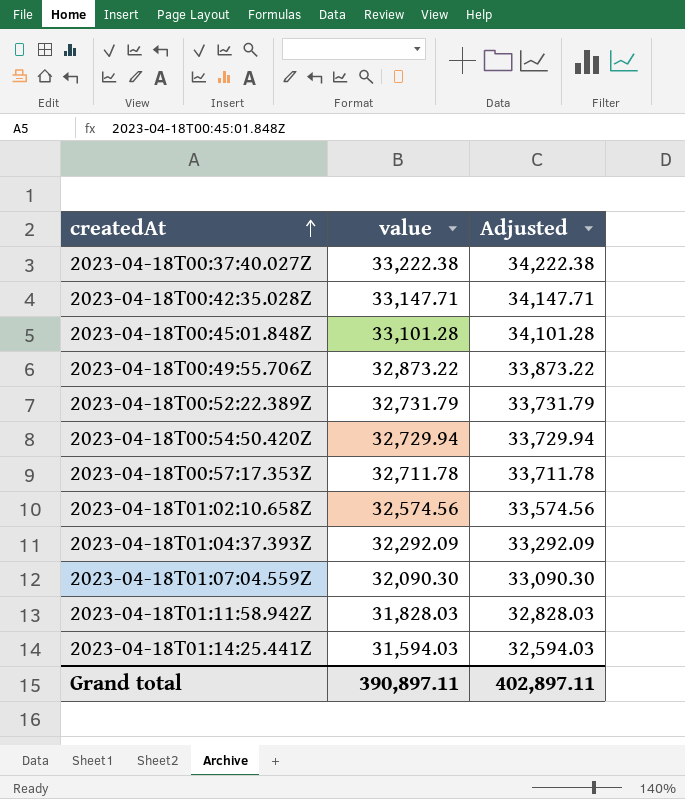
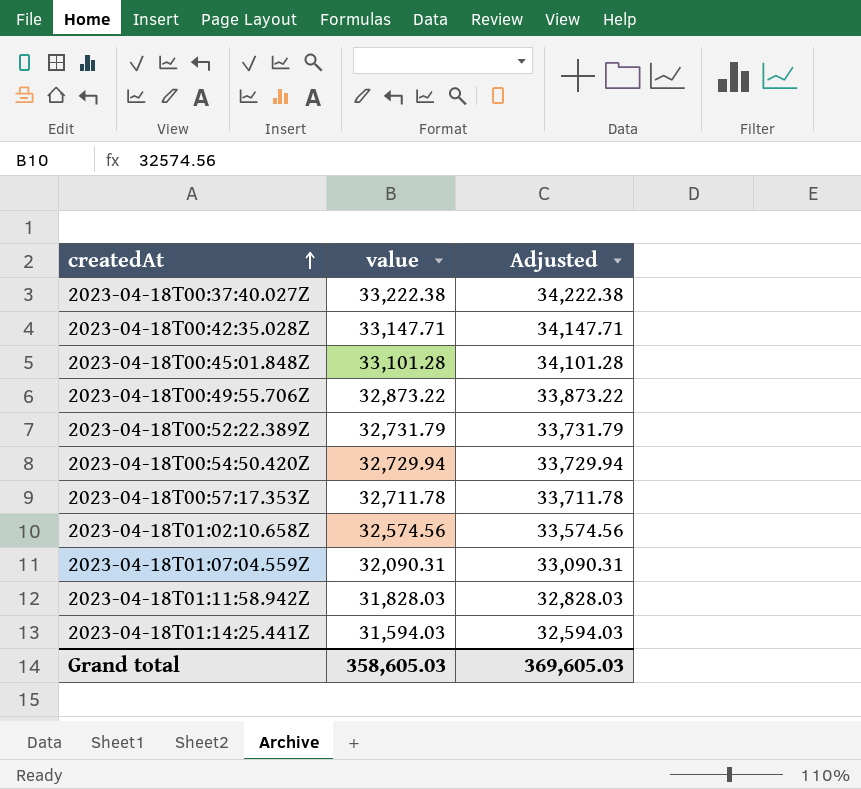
row 2023-04-18T01:04:37.393Z: 32,292.09 | 33,292.09 -> none
2023-04-18T01:07:04.559Z | value: 32,090.30 -> 32,090.31
2023-04-18T01:07:04.559Z | Adjusted: 33,090.30 -> 33,090.31
Grand total | value: 390,897.11 -> 358,605.03
Grand total | Adjusted: 402,897.11 -> 369,605.03

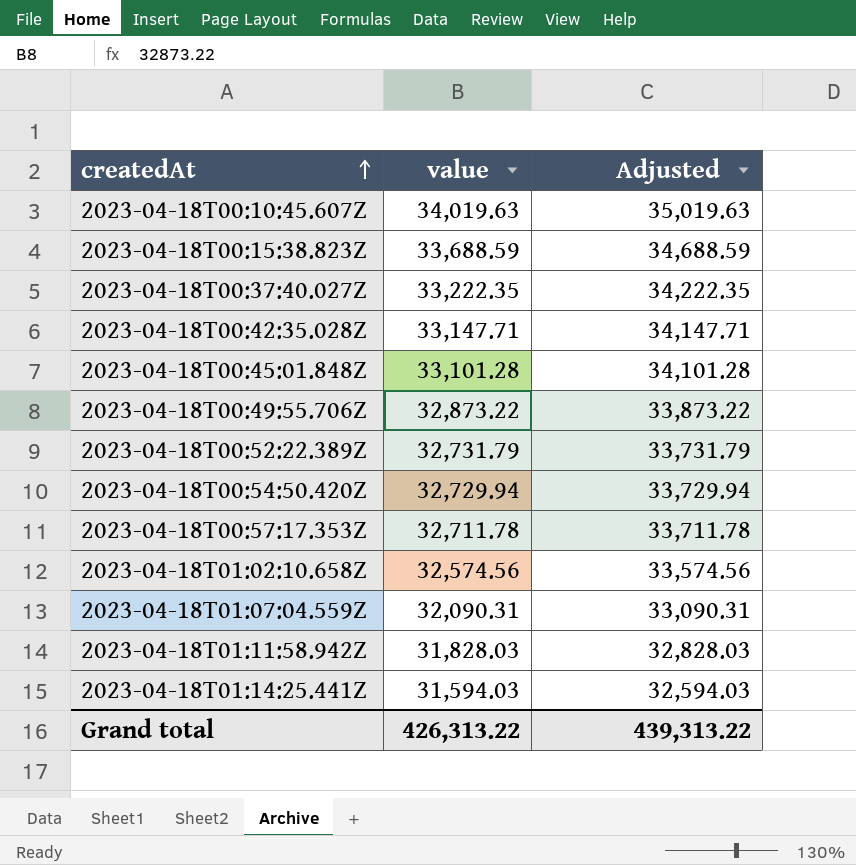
row 2023-04-18T00:10:45.607Z: none -> 34,019.63 | 35,019.63
row 2023-04-18T00:15:38.823Z: none -> 33,688.59 | 34,688.59
2023-04-18T00:37:40.027Z | value: 33,222.38 -> 33,222.35
2023-04-18T00:37:40.027Z | Adjusted: 34,222.38 -> 34,222.35
Grand total | value: 358,605.03 -> 426,313.22
Grand total | Adjusted: 369,605.03 -> 439,313.22

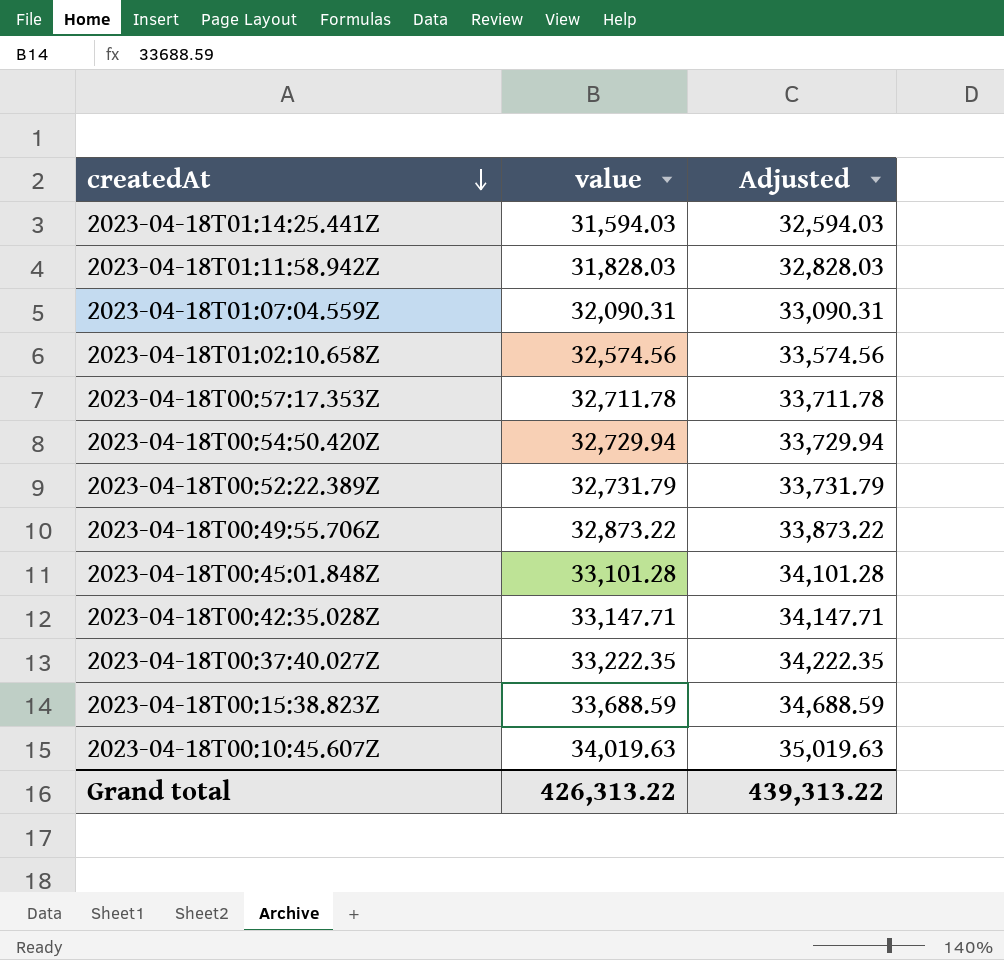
row order: createdAt ascending -> createdAt descending

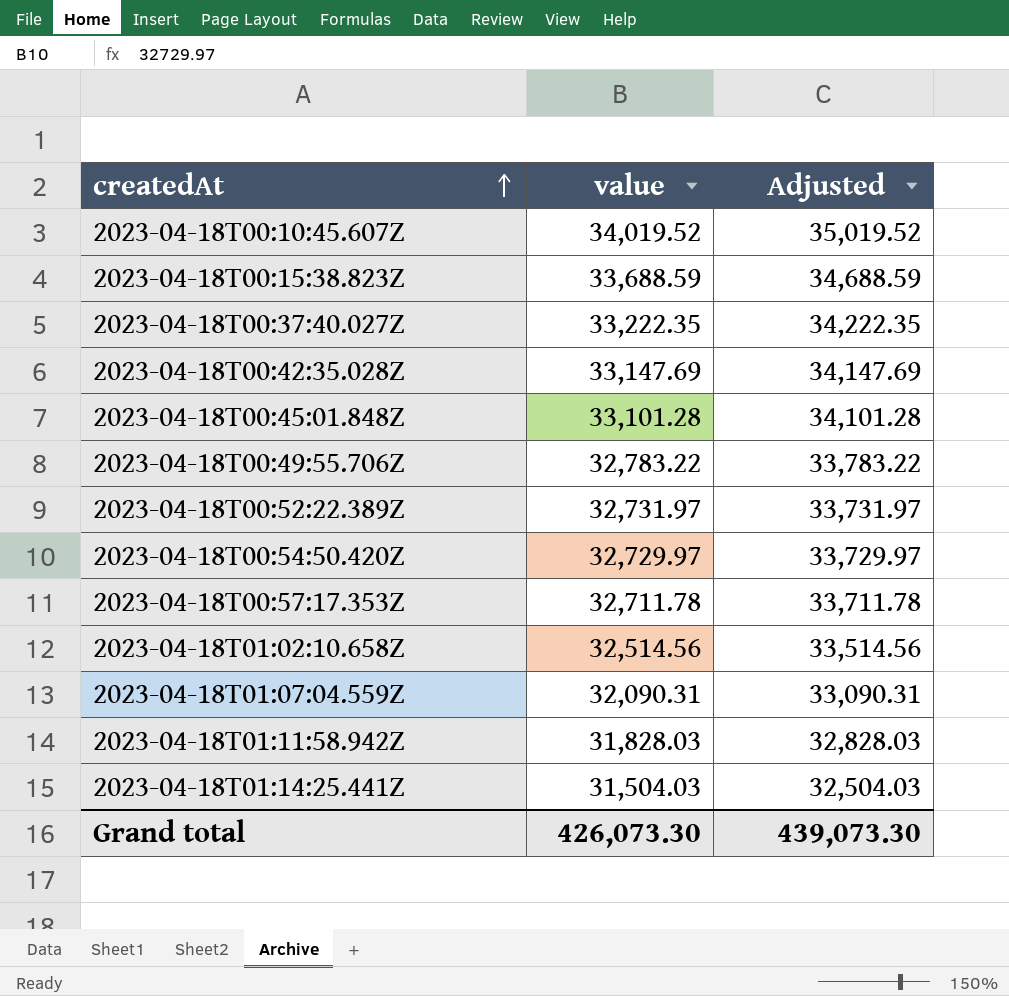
row order: createdAt descending -> createdAt ascending
2023-04-18T00:10:45.607Z | value: 34,019.63 -> 34,019.52
2023-04-18T00:10:45.607Z | Adjusted: 35,019.63 -> 35,019.52
2023-04-18T00:42:35.028Z | value: 33,147.71 -> 33,147.69
2023-04-18T00:42:35.028Z | Adjusted: 34,147.71 -> 34,147.69
2023-04-18T00:49:55.706Z | value: 32,873.22 -> 32,783.22
2023-04-18T00:49:55.706Z | Adjusted: 33,873.22 -> 33,783.22
2023-04-18T00:52:22.389Z | value: 32,731.79 -> 32,731.97
2023-04-18T00:52:22.389Z | Adjusted: 33,731.79 -> 33,731.97
2023-04-18T00:54:50.420Z | value: 32,729.94 -> 32,729.97
2023-04-18T00:54:50.420Z | Adjusted: 33,729.94 -> 33,729.97
2023-04-18T01:02:10.658Z | value: 32,574.56 -> 32,514.56
2023-04-18T01:02:10.658Z | Adjusted: 33,574.56 -> 33,514.56
2023-04-18T01:14:25.441Z | value: 31,594.03 -> 31,504.03
2023-04-18T01:14:25.441Z | Adjusted: 32,594.03 -> 32,504.03
Grand total | value: 426,313.22 -> 426,073.30
Grand total | Adjusted: 439,313.22 -> 439,073.30

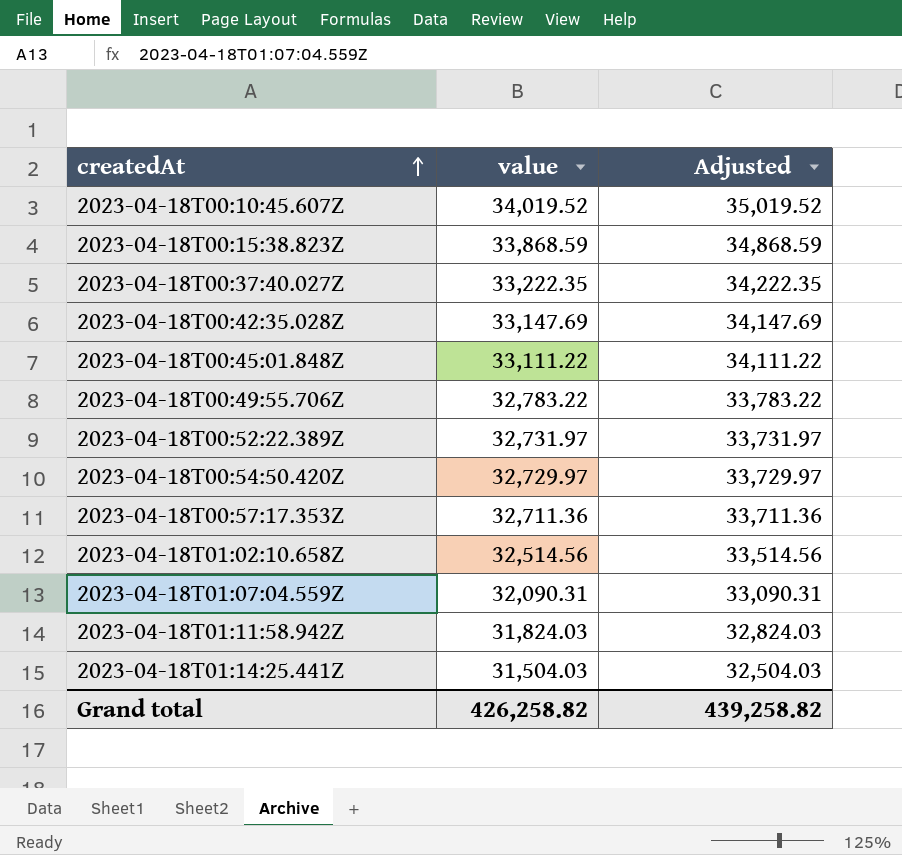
2023-04-18T00:15:38.823Z | value: 33,688.59 -> 33,868.59
2023-04-18T00:15:38.823Z | Adjusted: 34,688.59 -> 34,868.59
2023-04-18T00:45:01.848Z | value: 33,101.28 -> 33,111.22
2023-04-18T00:45:01.848Z | Adjusted: 34,101.28 -> 34,111.22
2023-04-18T00:57:17.353Z | value: 32,711.78 -> 32,711.36
2023-04-18T00:57:17.353Z | Adjusted: 33,711.78 -> 33,711.36
2023-04-18T01:11:58.942Z | value: 31,828.03 -> 31,824.03
2023-04-18T01:11:58.942Z | Adjusted: 32,828.03 -> 32,824.03
Grand total | value: 426,073.30 -> 426,258.82
Grand total | Adjusted: 439,073.30 -> 439,258.82

